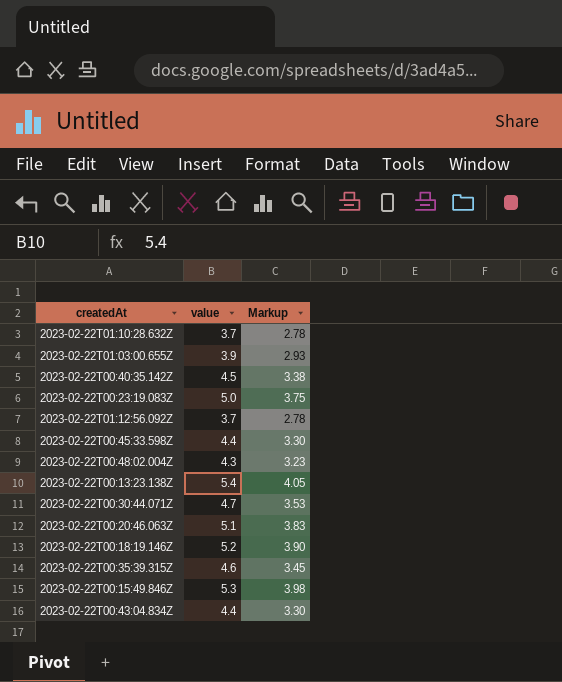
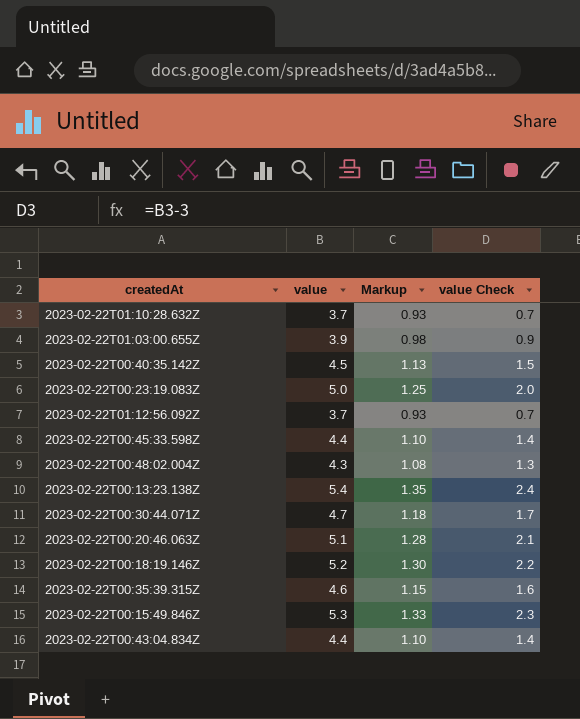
column Markup | formula: [value] * 0.75 -> [value] * 0.25
column value Check | formula: none -> [value] - 3

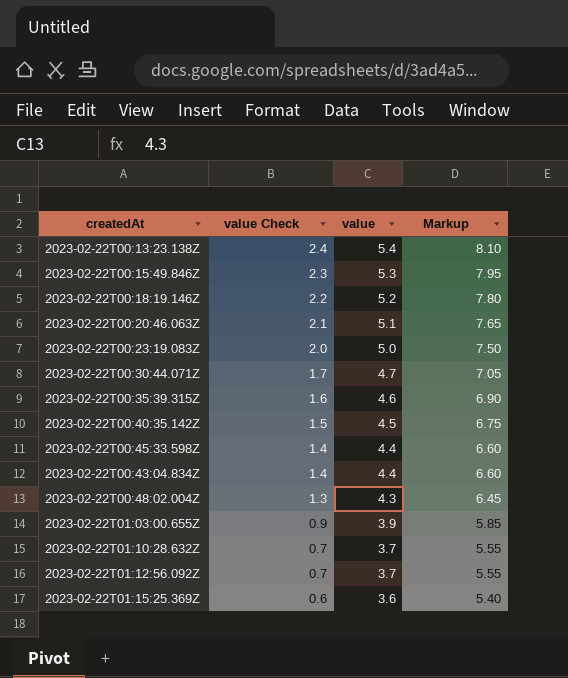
row order: none -> value Check descending
column value Check | position: 4 -> 2
column Markup | formula: [value] * 0.25 -> [value] * 1.5
row 2023-02-22T01:15:25.369Z: none -> 0.6 | 3.6 | 5.40

